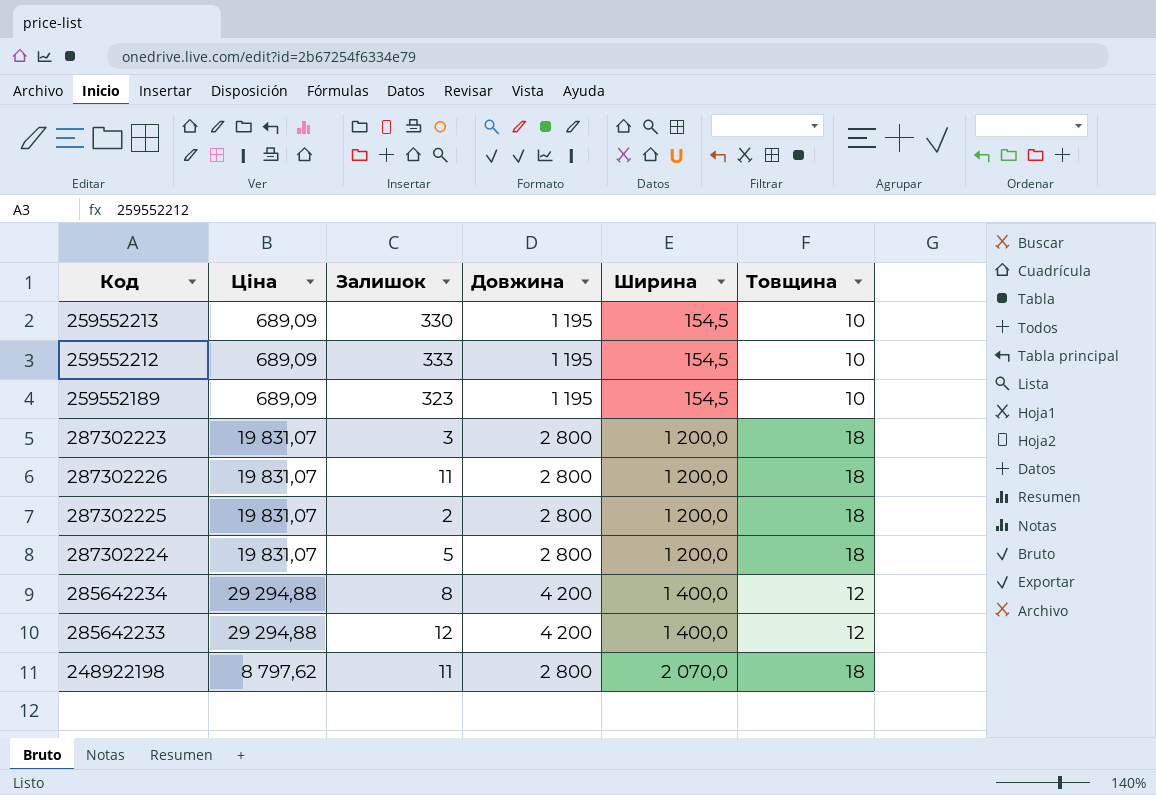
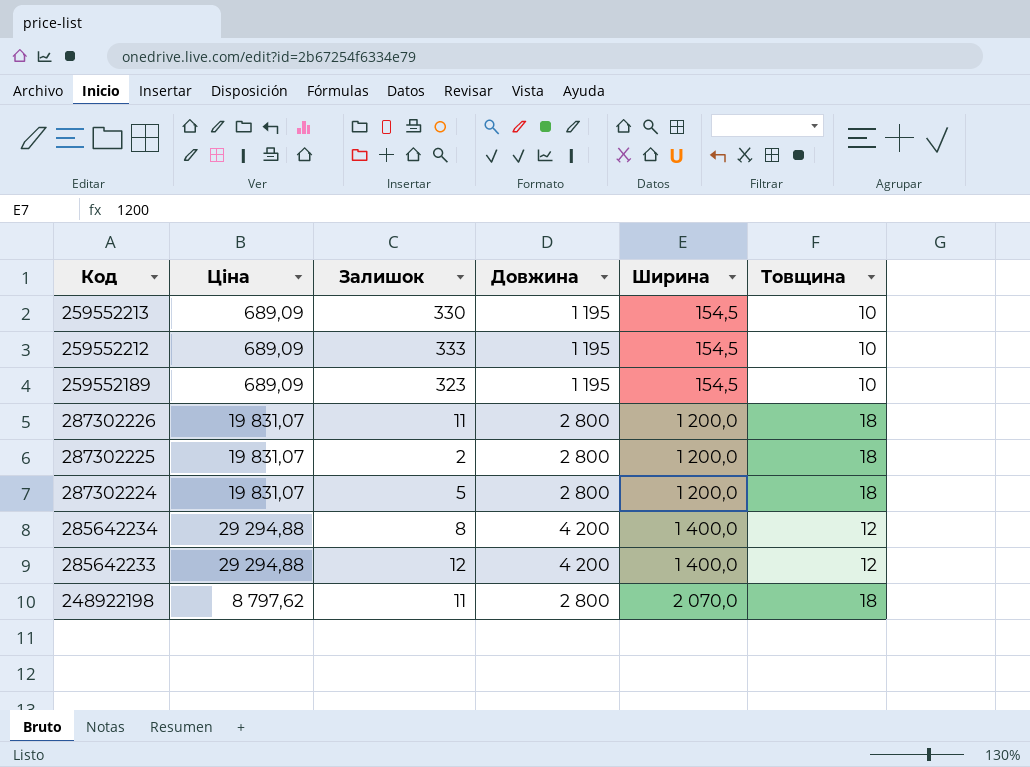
row 287302223: 19 831,07 | 3 | 2 800 | 1 200,0 | 18 -> none

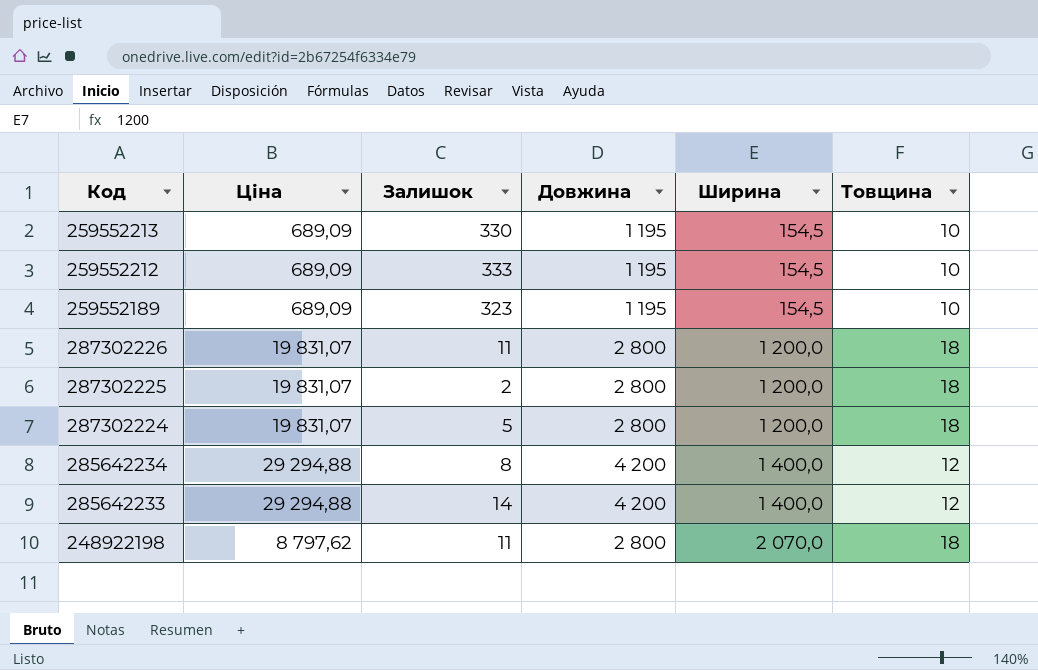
285642233 | Залишок: 12 -> 14

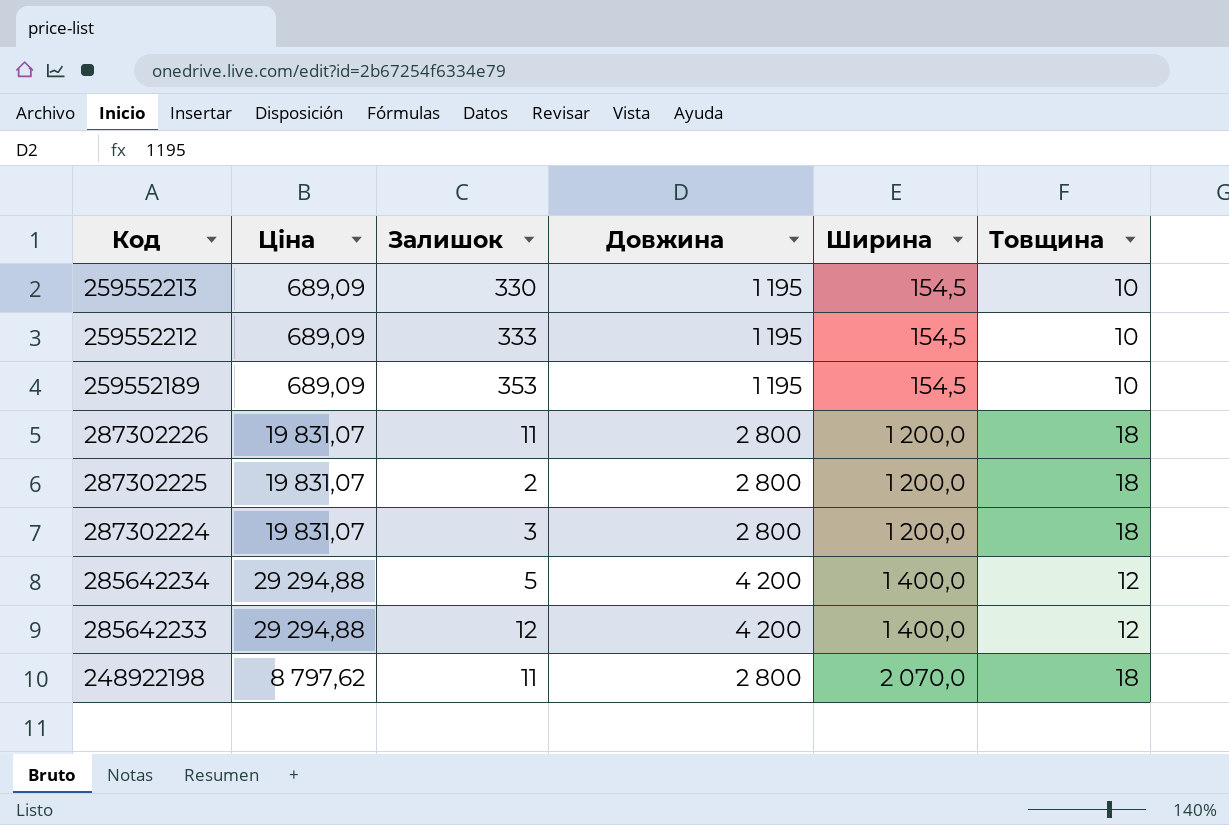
259552189 | Залишок: 323 -> 353
287302224 | Залишок: 5 -> 3
285642234 | Залишок: 8 -> 5
285642233 | Залишок: 14 -> 12

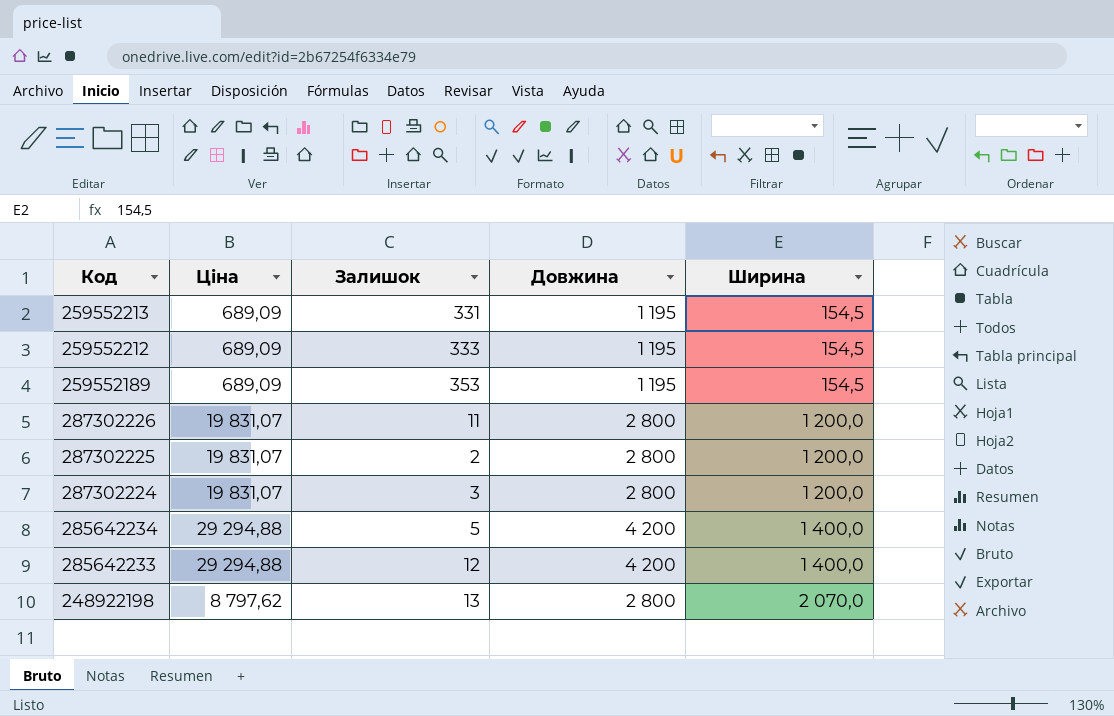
column Товщина | position: 6 -> none
259552213 | Залишок: 330 -> 331
248922198 | Залишок: 11 -> 13

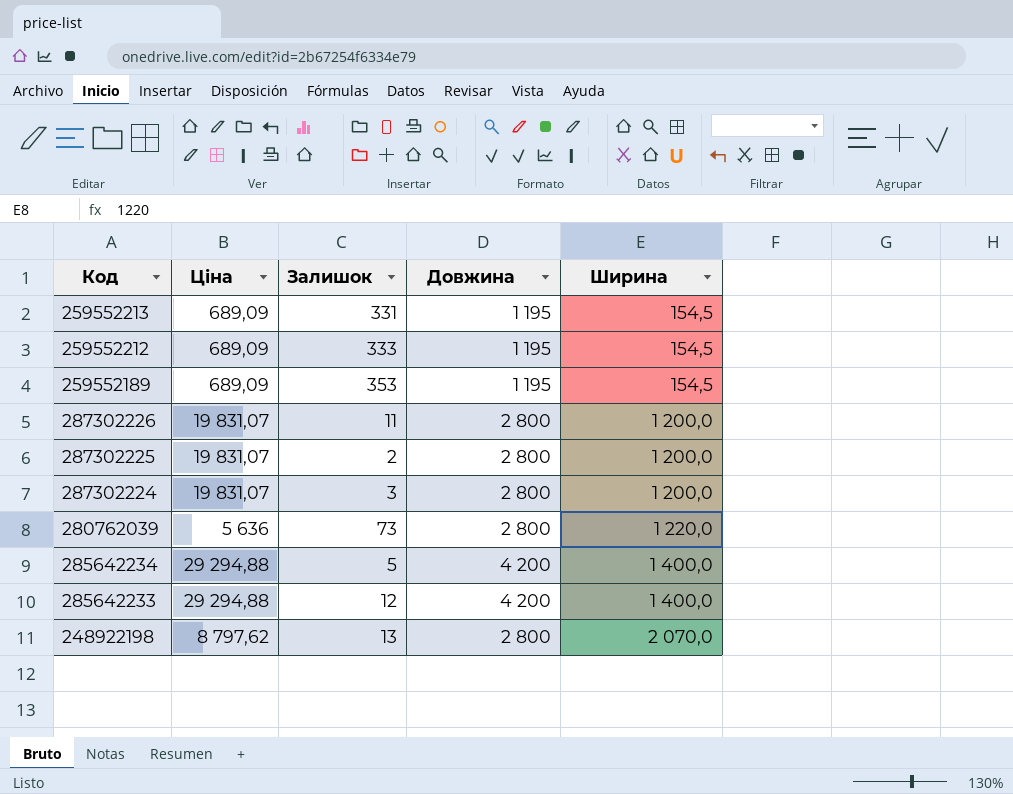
row 280762039: none -> 5 636 | 73 | 2 800 | 1 220,0

